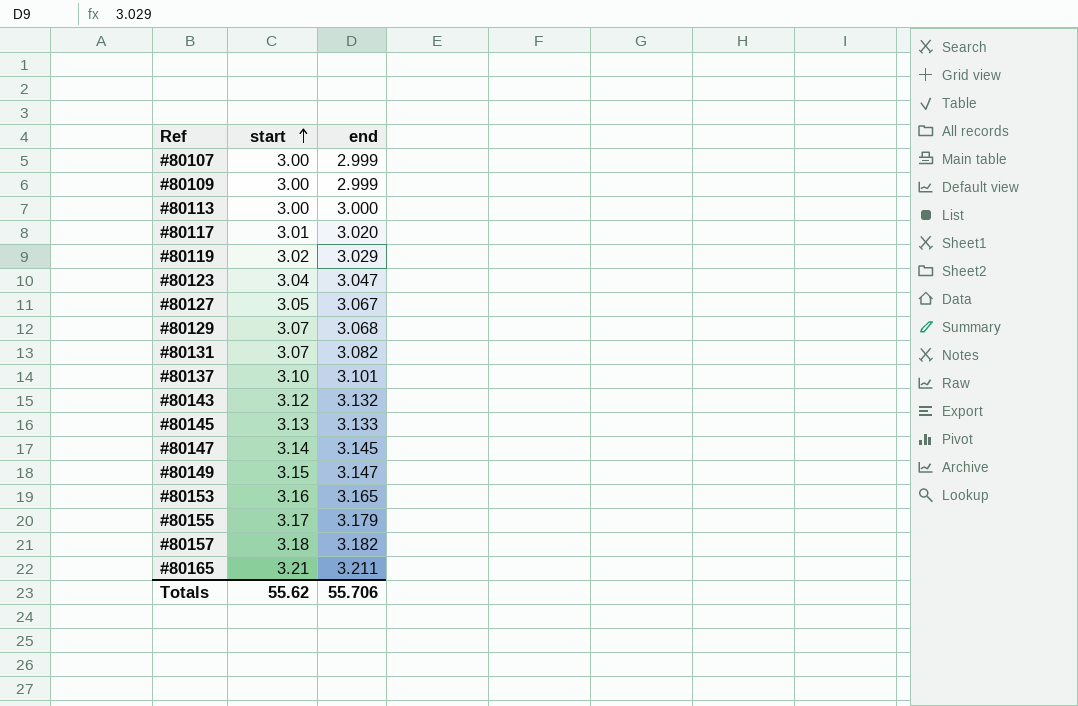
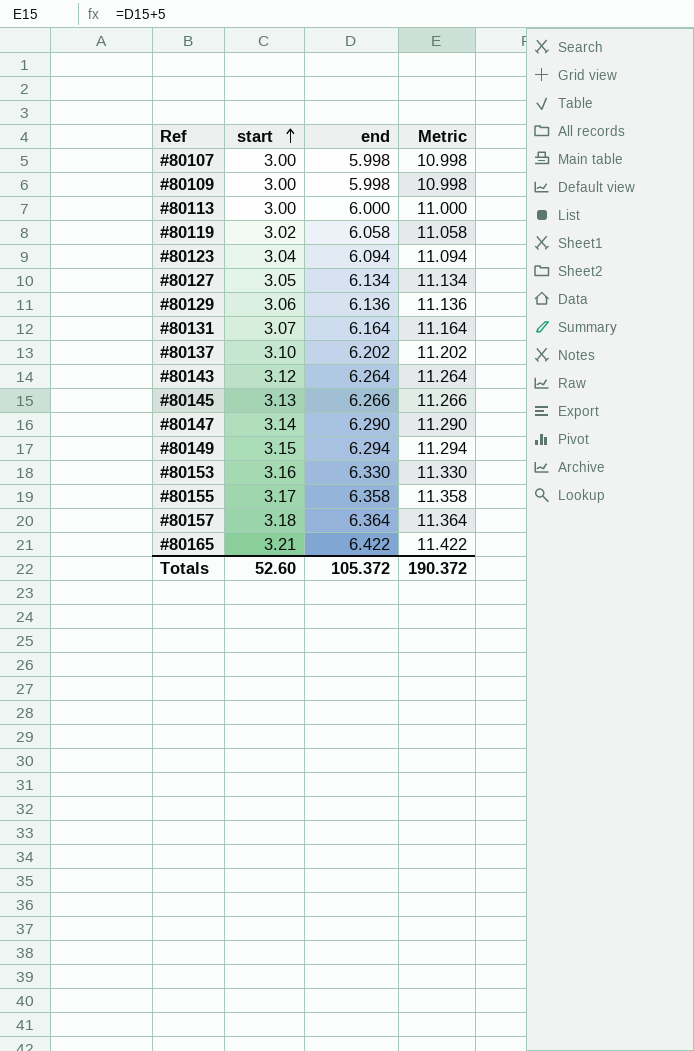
column Metric | formula: none -> [end] + 5
row #80117: 3.01 | 3.020 -> none
#80107 | end: 2.999 -> 5.998
#80109 | end: 2.999 -> 5.998
#80113 | end: 3.000 -> 6.000
#80119 | end: 3.029 -> 6.058
#80123 | end: 3.047 -> 6.094
#80127 | end: 3.067 -> 6.134
#80129 | start: 3.07 -> 3.06
#80129 | end: 3.068 -> 6.136
#80131 | end: 3.082 -> 6.164
#80137 | end: 3.101 -> 6.202
#80143 | end: 3.132 -> 6.264
#80145 | end: 3.133 -> 6.266
#80147 | end: 3.145 -> 6.290
#80149 | end: 3.147 -> 6.294
#80153 | end: 3.165 -> 6.330
#80155 | end: 3.179 -> 6.358
#80157 | end: 3.182 -> 6.364
#80165 | end: 3.211 -> 6.422
Totals | start: 55.62 -> 52.60
Totals | end: 55.706 -> 105.372

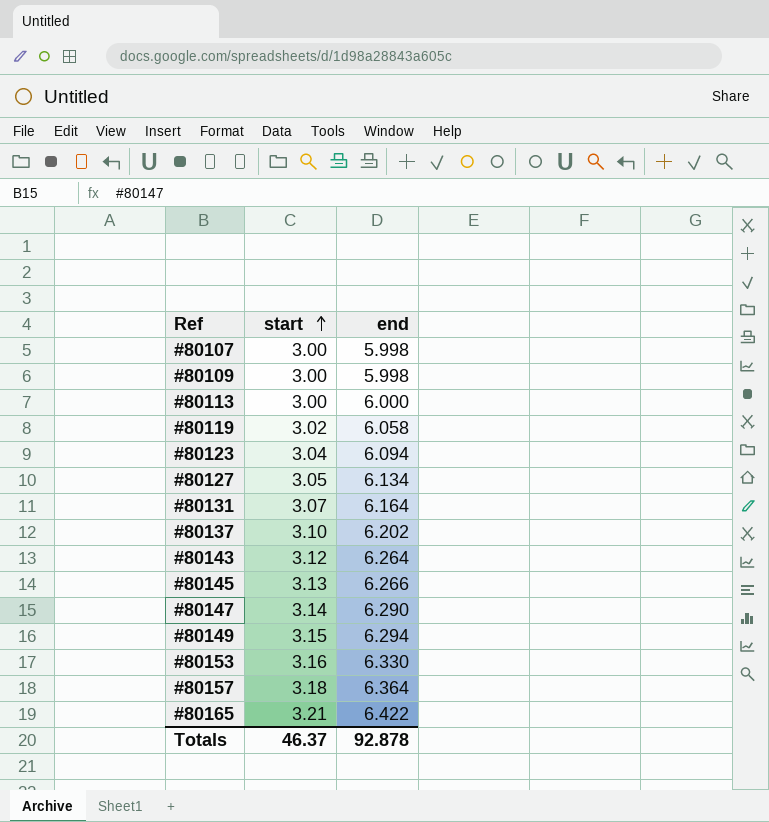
column Metric | formula: [end] + 5 -> none
row #80129: 3.06 | 6.136 | 11.136 -> none
row #80155: 3.17 | 6.358 | 11.358 -> none
Totals | start: 52.60 -> 46.37
Totals | end: 105.372 -> 92.878

